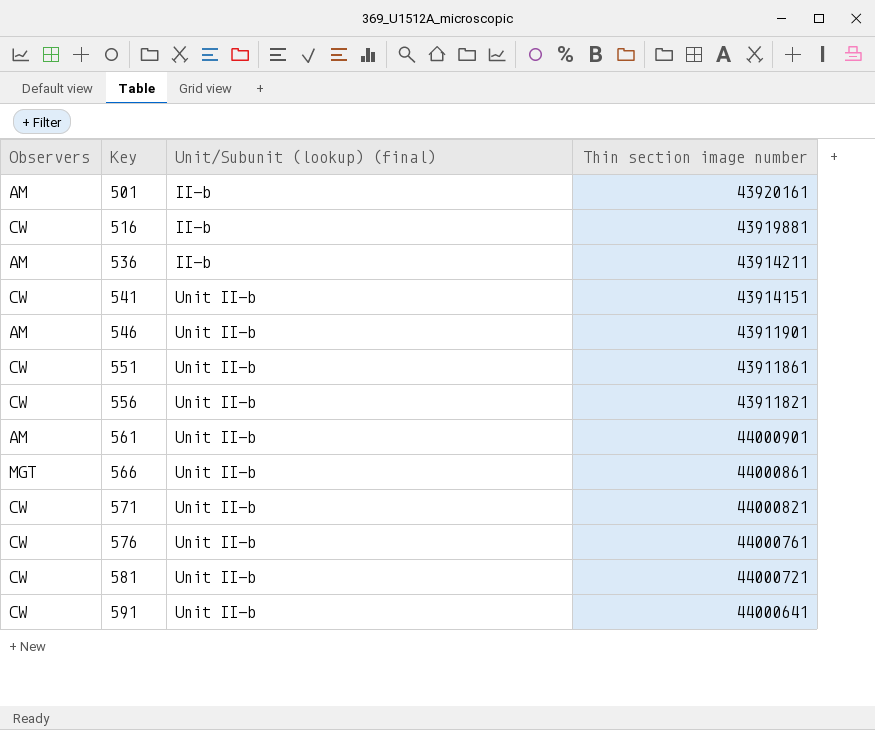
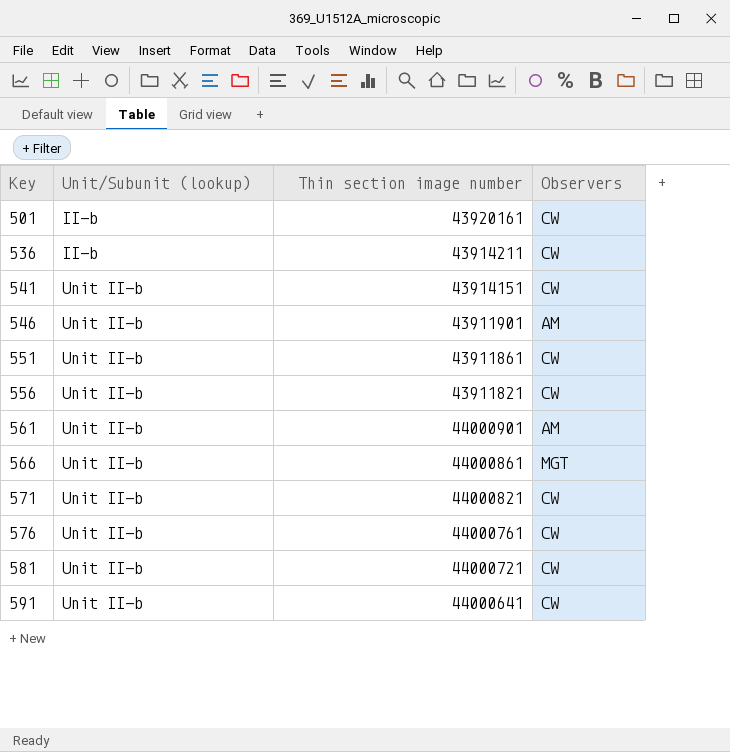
column name: Unit/Subunit (lookup) (final) -> Unit/Subunit (lookup)
column Observers | position: 1 -> 4
row 516: CW | II-b | 43919881 -> none
501 | Observers: AM -> CW
536 | Observers: AM -> CW

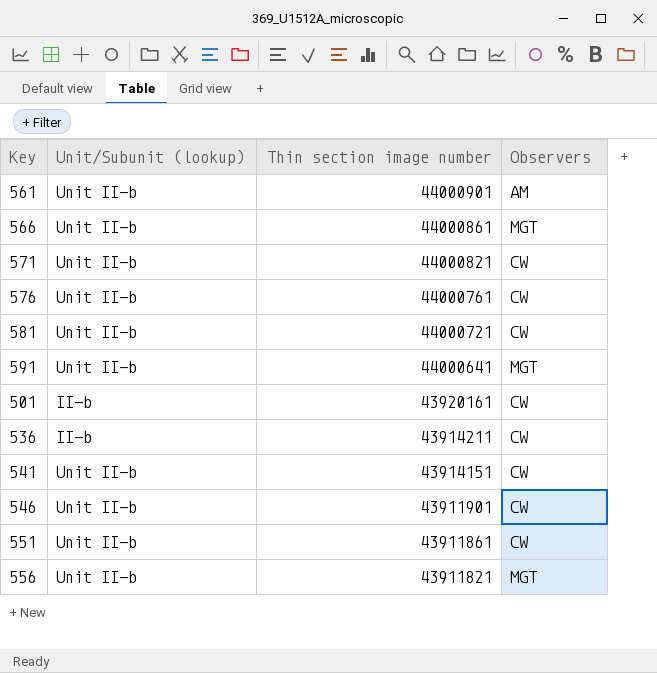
row order: Key ascending -> Thin section image number descending
591 | Observers: CW -> MGT
546 | Observers: AM -> CW
556 | Observers: CW -> MGT

